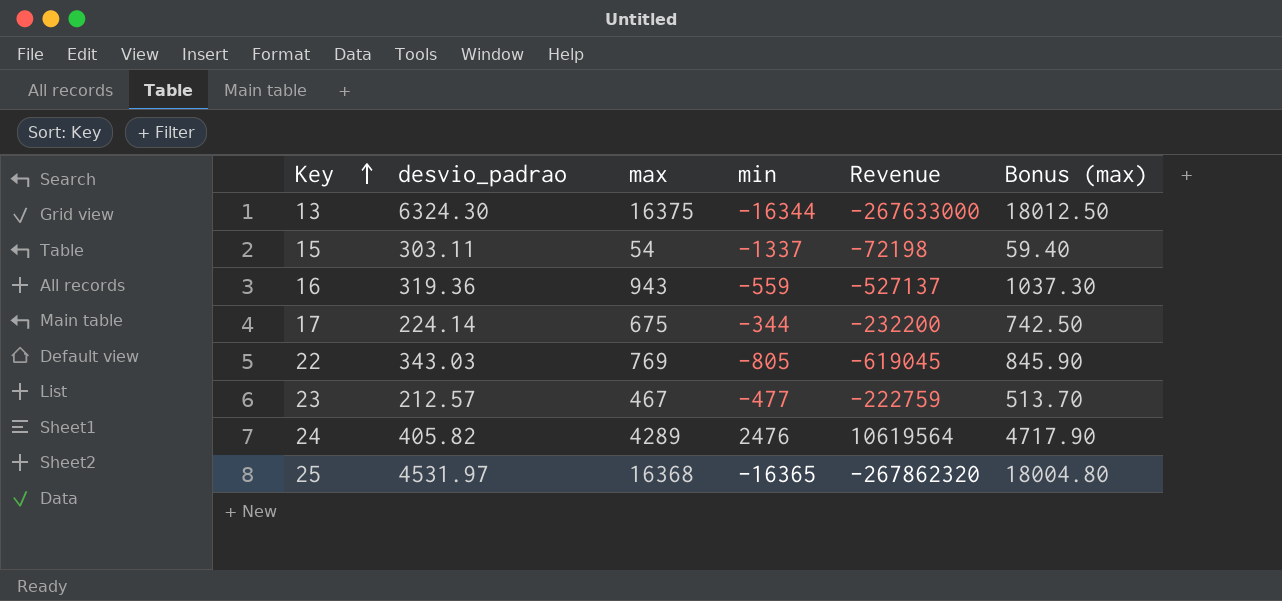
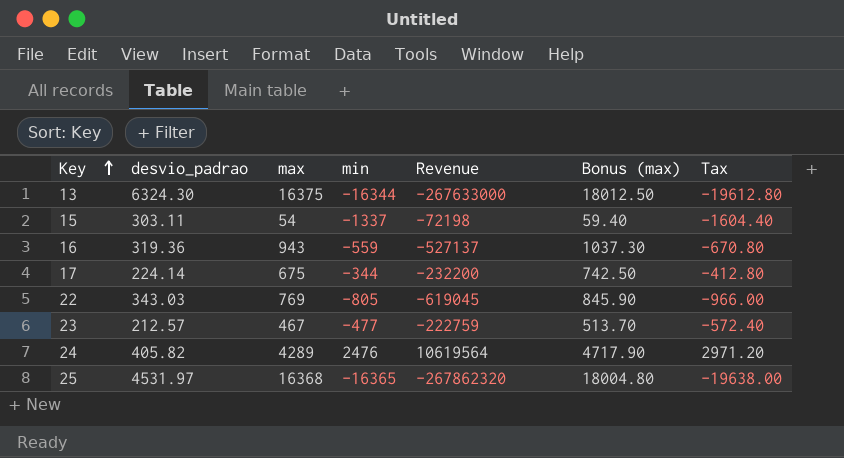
column Tax | formula: none -> [min] * 1.2

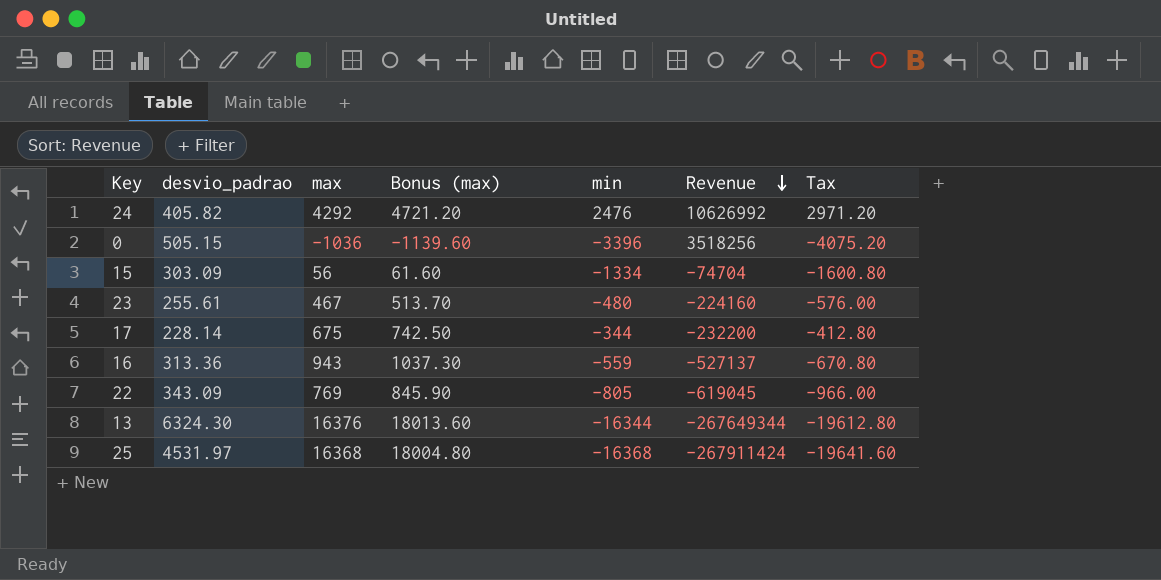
row order: Key ascending -> Revenue descending
column Bonus (max) | position: 6 -> 4
24 | max: 4289 -> 4292
24 | Bonus (max): 4717.90 -> 4721.20
24 | Revenue: 10619564 -> 10626992
row 0: none -> 505.15 | -1036 | -1139.60 | -3396 | 3518256 | -4075.20
15 | desvio_padrao: 303.11 -> 303.09
15 | max: 54 -> 56
15 | Bonus (max): 59.40 -> 61.60
15 | min: -1337 -> -1334
15 | Revenue: -72198 -> -74704
15 | Tax: -1604.40 -> -1600.80
23 | desvio_padrao: 212.57 -> 255.61
23 | min: -477 -> -480
23 | Revenue: -222759 -> -224160
23 | Tax: -572.40 -> -576.00
17 | desvio_padrao: 224.14 -> 228.14
16 | desvio_padrao: 319.36 -> 313.36
22 | desvio_padrao: 343.03 -> 343.09
13 | max: 16375 -> 16376
13 | Bonus (max): 18012.50 -> 18013.60
13 | Revenue: -267633000 -> -267649344
25 | min: -16365 -> -16368
25 | Revenue: -267862320 -> -267911424
25 | Tax: -19638.00 -> -19641.60

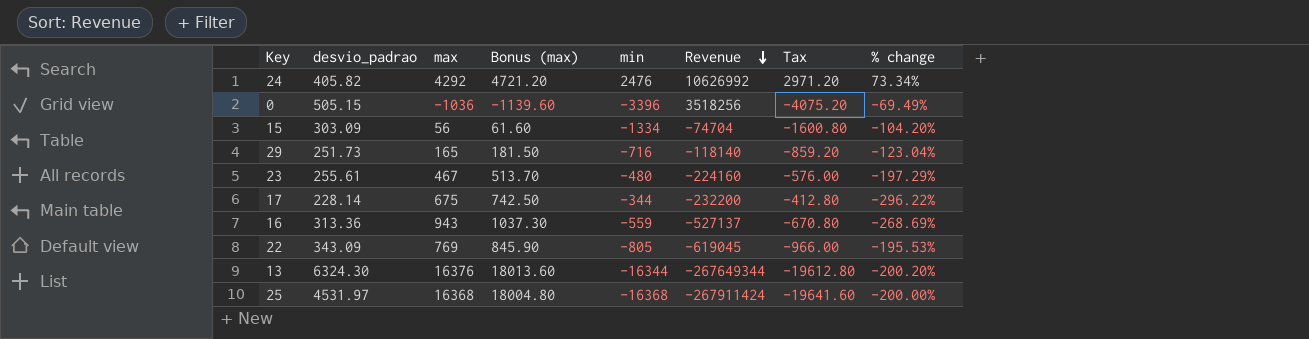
column % change | formula: none -> ([max] - [min]) / [min]
row 29: none -> 251.73 | 165 | 181.50 | -716 | -118140 | -859.20 | -123.04%

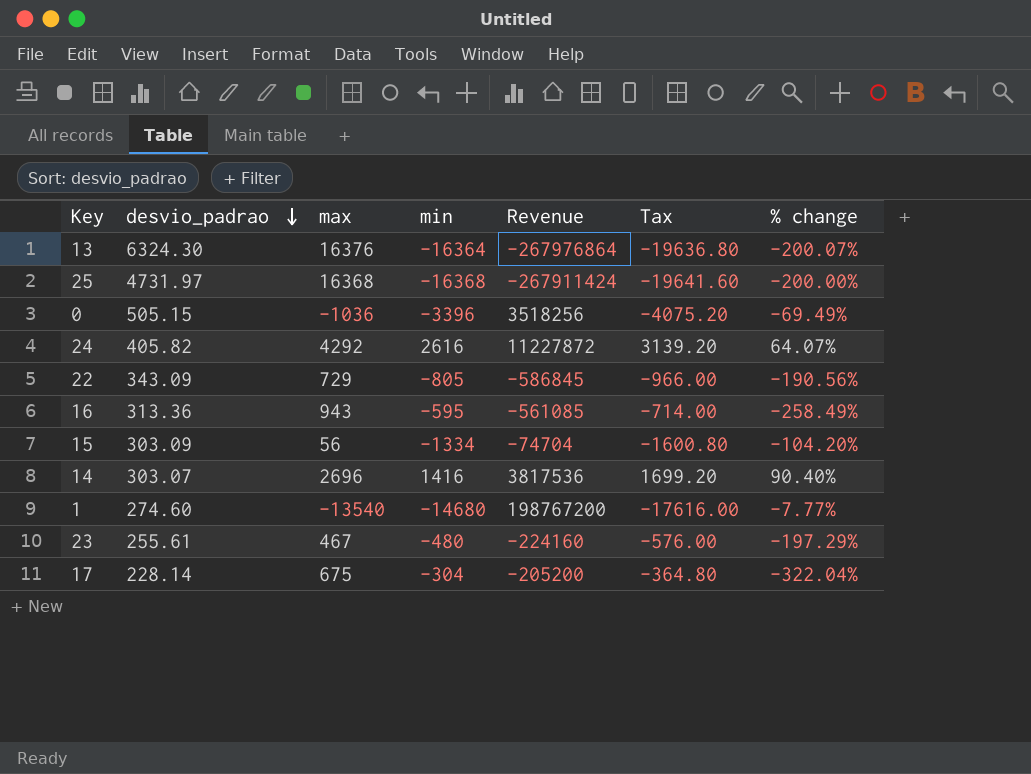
row order: Revenue descending -> desvio_padrao descending
column Bonus (max) | formula: [max] * 1.1 -> none
row 29: 251.73 | 165 | 181.50 | -716 | -118140 | -859.20 | -123.04% -> none
13 | min: -16344 -> -16364
13 | Revenue: -267649344 -> -267976864
13 | Tax: -19612.80 -> -19636.80
13 | % change: -200.20% -> -200.07%
25 | desvio_padrao: 4531.97 -> 4731.97
24 | min: 2476 -> 2616
24 | Revenue: 10626992 -> 11227872
24 | Tax: 2971.20 -> 3139.20
24 | % change: 73.34% -> 64.07%
22 | max: 769 -> 729
22 | Revenue: -619045 -> -586845
22 | % change: -195.53% -> -190.56%
16 | min: -559 -> -595
16 | Revenue: -527137 -> -561085
16 | Tax: -670.80 -> -714.00
16 | % change: -268.69% -> -258.49%
row 14: none -> 303.07 | 2696 | 1416 | 3817536 | 1699.20 | 90.40%
row 1: none -> 274.60 | -13540 | -14680 | 198767200 | -17616.00 | -7.77%
17 | min: -344 -> -304
17 | Revenue: -232200 -> -205200
17 | Tax: -412.80 -> -364.80
17 | % change: -296.22% -> -322.04%

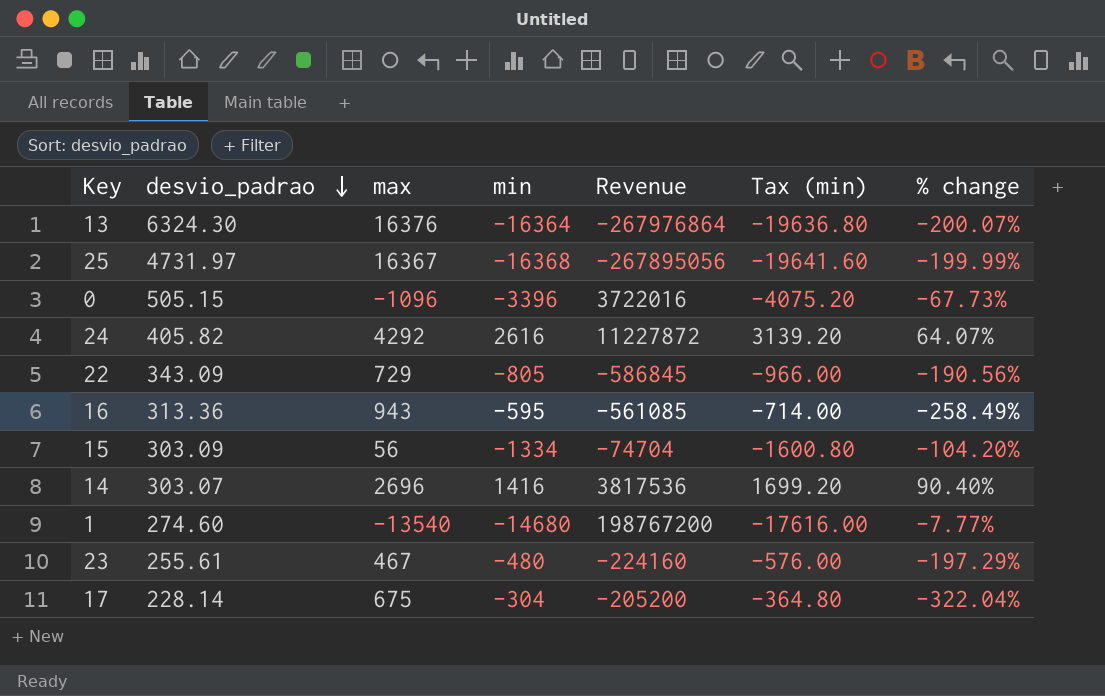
column name: Tax -> Tax (min)
25 | max: 16368 -> 16367
25 | Revenue: -267911424 -> -267895056
25 | % change: -200.00% -> -199.99%
0 | max: -1036 -> -1096
0 | Revenue: 3518256 -> 3722016
0 | % change: -69.49% -> -67.73%

